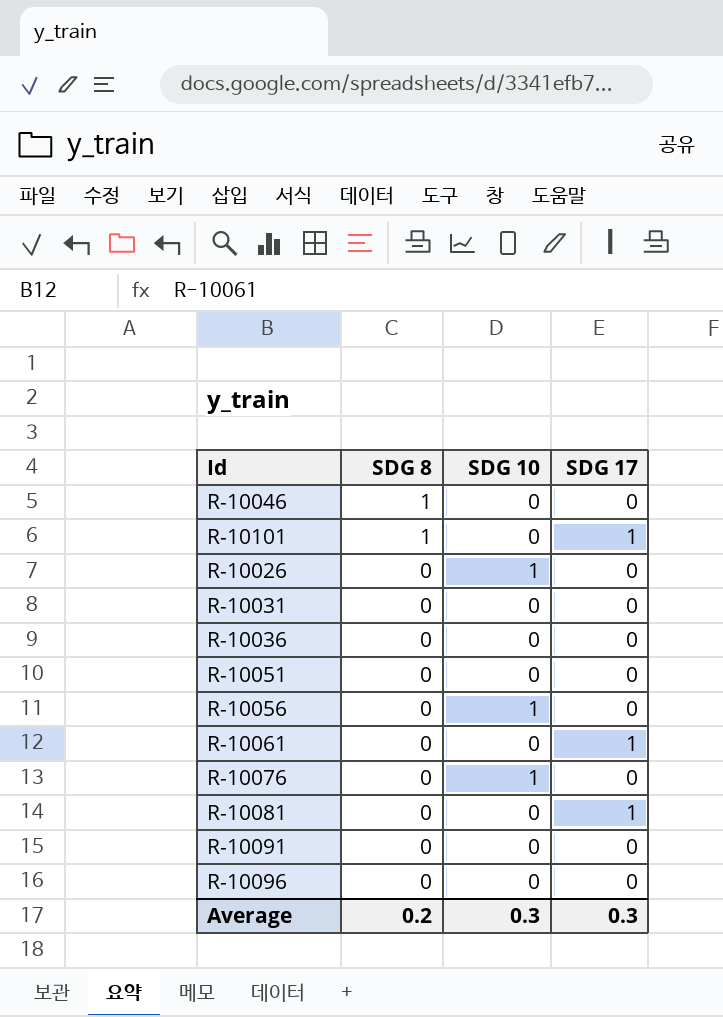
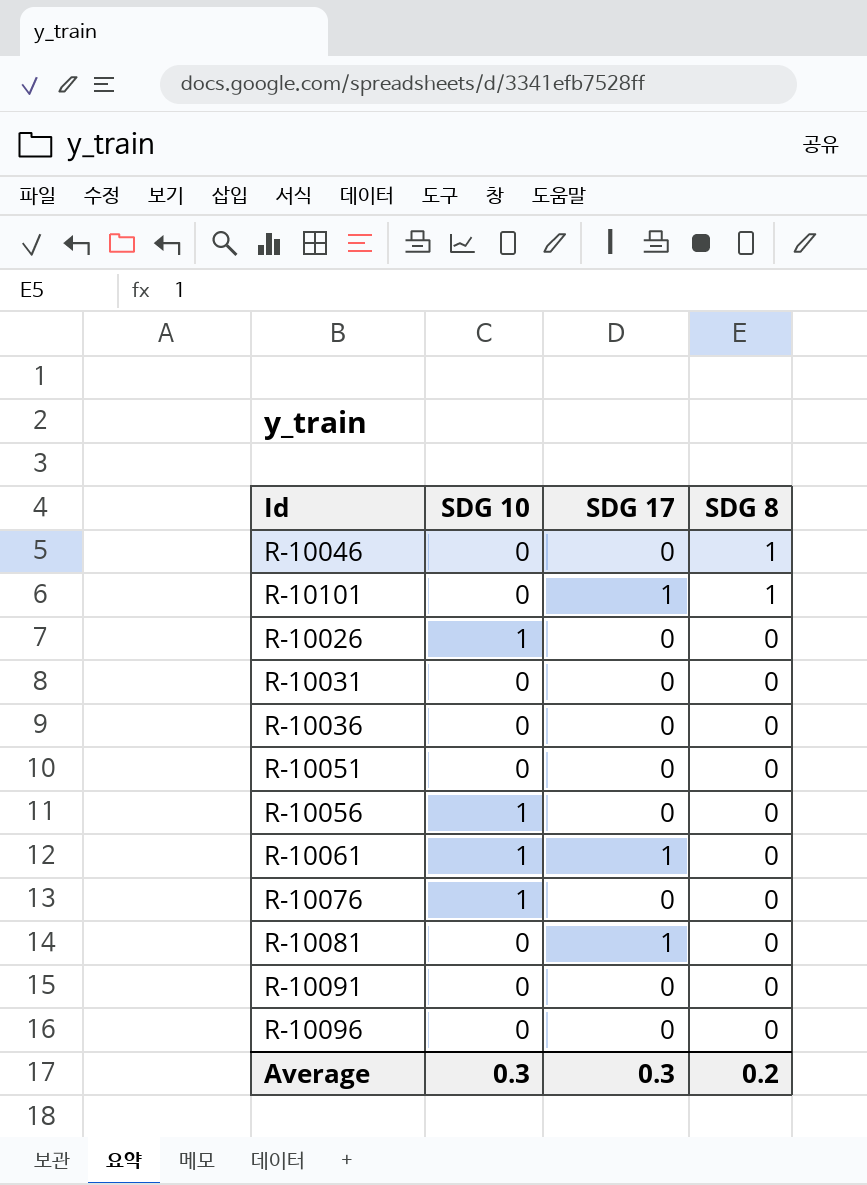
column SDG 8 | position: 2 -> 4
R-10061 | SDG 10: 0 -> 1

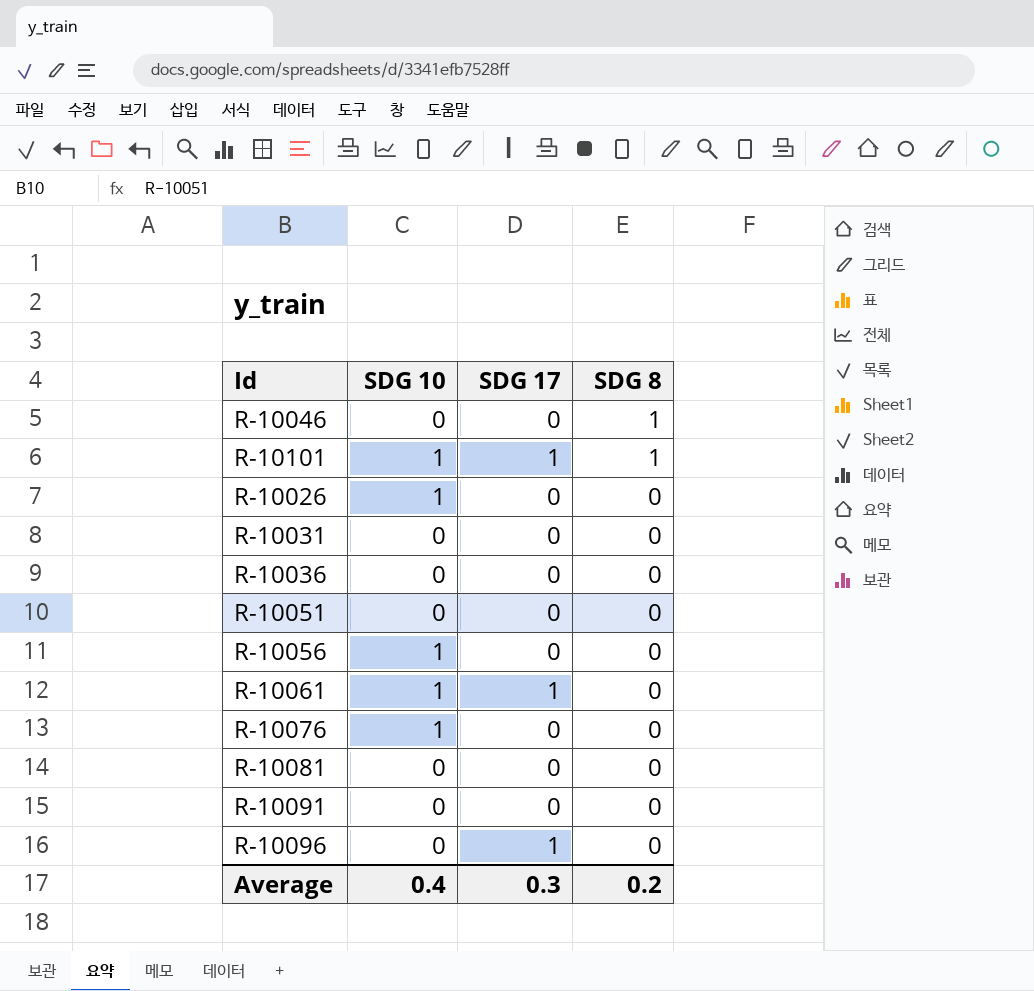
R-10101 | SDG 10: 0 -> 1
R-10081 | SDG 17: 1 -> 0
R-10096 | SDG 17: 0 -> 1
Average | SDG 10: 0.3 -> 0.4

